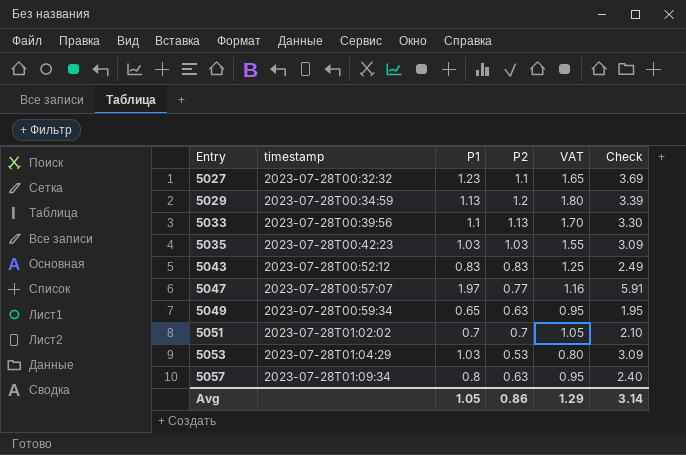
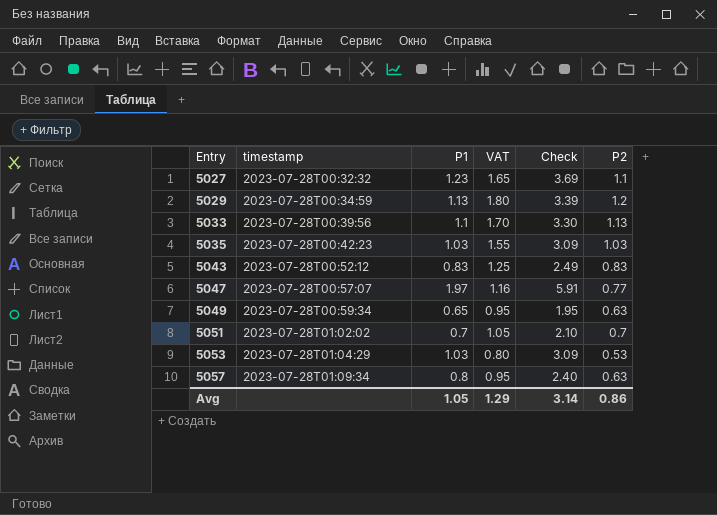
column P2 | position: 4 -> 6

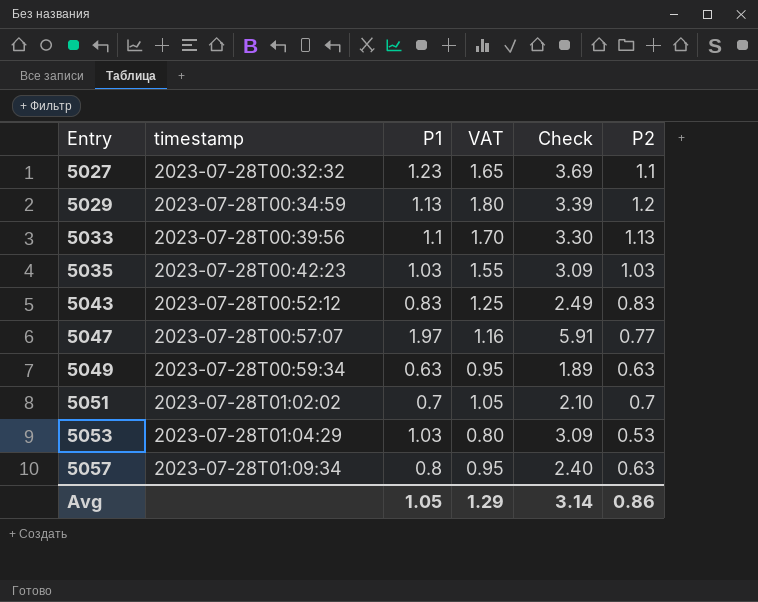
5049 | P1: 0.65 -> 0.63
5049 | Check: 1.95 -> 1.89

